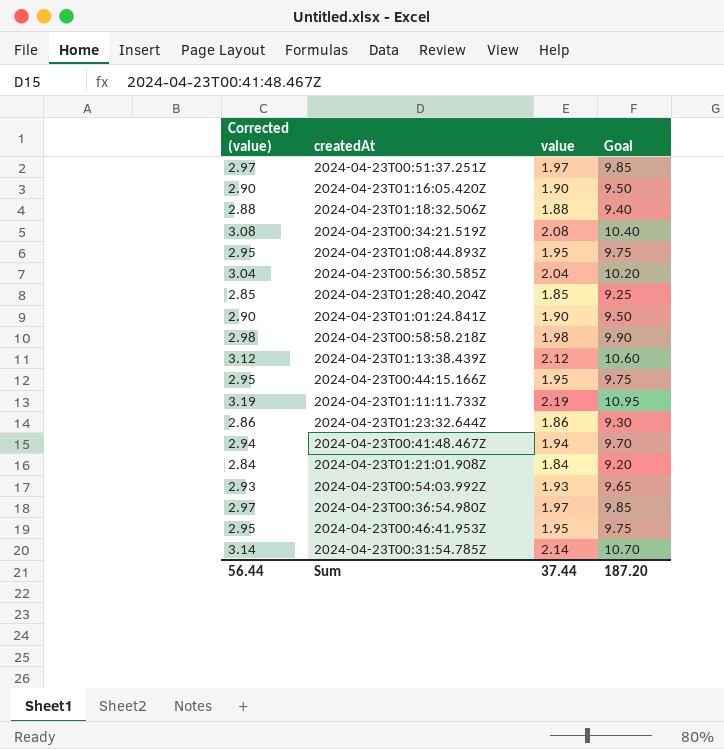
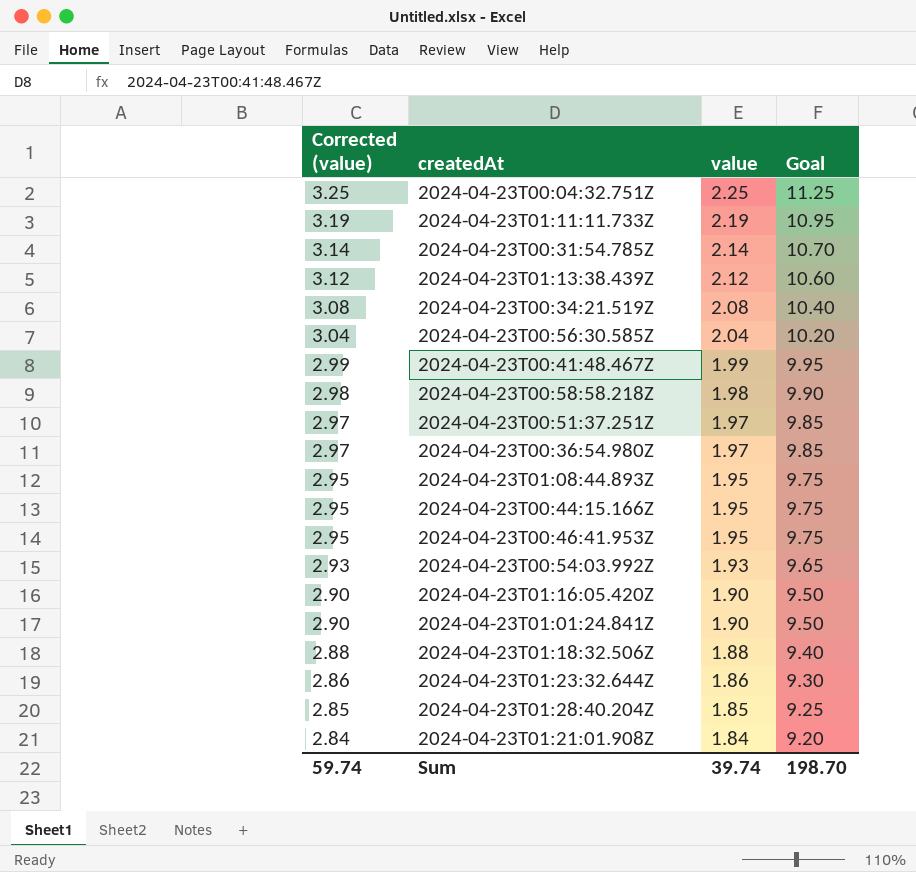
row order: none -> Corrected (value) descending
row 2024-04-23T00:04:32.751Z: none -> 3.25 | 2.25 | 11.25
2024-04-23T00:41:48.467Z | Corrected (value): 2.94 -> 2.99
2024-04-23T00:41:48.467Z | value: 1.94 -> 1.99
2024-04-23T00:41:48.467Z | Goal: 9.70 -> 9.95
Sum | Corrected (value): 56.44 -> 59.74
Sum | value: 37.44 -> 39.74
Sum | Goal: 187.20 -> 198.70

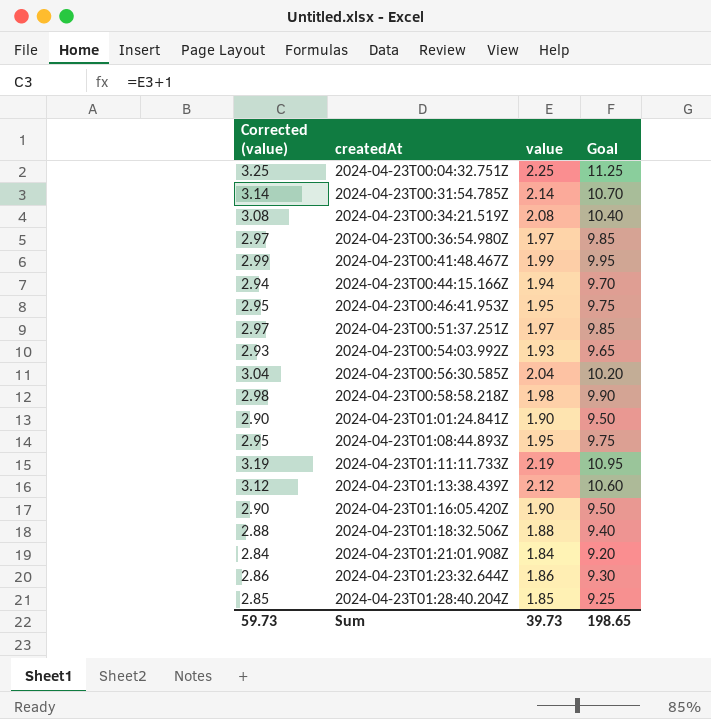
row order: Corrected (value) descending -> createdAt ascending
2024-04-23T00:44:15.166Z | Corrected (value): 2.95 -> 2.94
2024-04-23T00:44:15.166Z | value: 1.95 -> 1.94
2024-04-23T00:44:15.166Z | Goal: 9.75 -> 9.70
Sum | Corrected (value): 59.74 -> 59.73
Sum | value: 39.74 -> 39.73
Sum | Goal: 198.70 -> 198.65

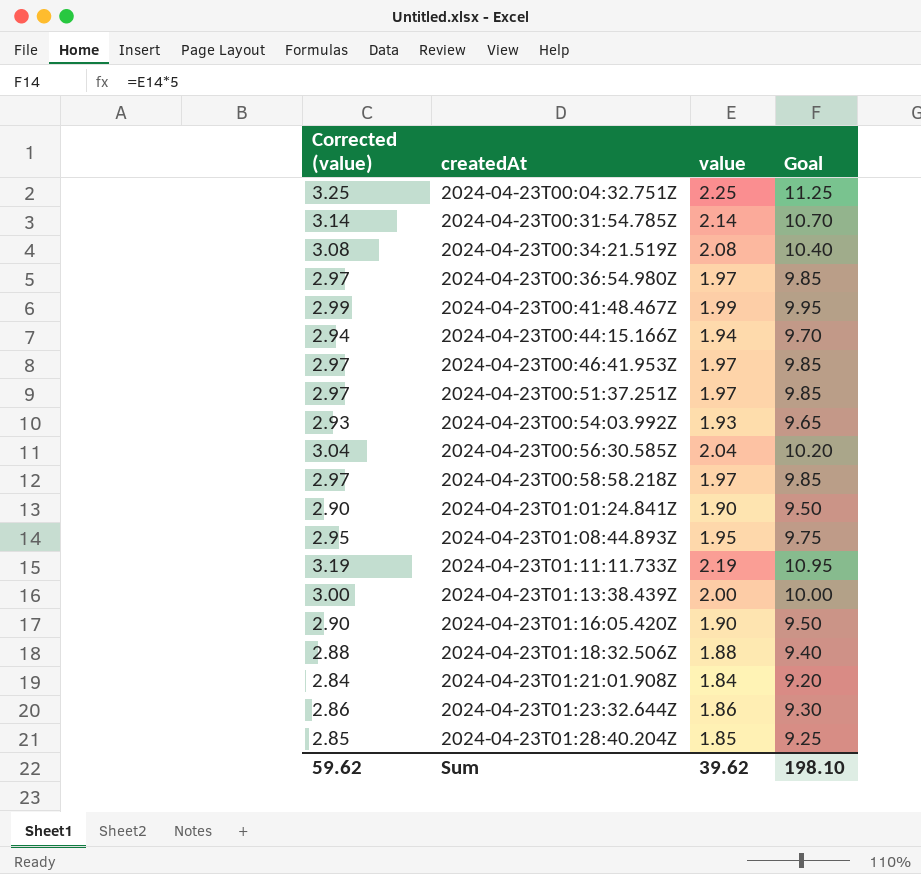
2024-04-23T00:46:41.953Z | Corrected (value): 2.95 -> 2.97
2024-04-23T00:46:41.953Z | value: 1.95 -> 1.97
2024-04-23T00:46:41.953Z | Goal: 9.75 -> 9.85
2024-04-23T00:58:58.218Z | Corrected (value): 2.98 -> 2.97
2024-04-23T00:58:58.218Z | value: 1.98 -> 1.97
2024-04-23T00:58:58.218Z | Goal: 9.90 -> 9.85
2024-04-23T01:13:38.439Z | Corrected (value): 3.12 -> 3.00
2024-04-23T01:13:38.439Z | value: 2.12 -> 2.00
2024-04-23T01:13:38.439Z | Goal: 10.60 -> 10.00
Sum | Corrected (value): 59.73 -> 59.62
Sum | value: 39.73 -> 39.62
Sum | Goal: 198.65 -> 198.10

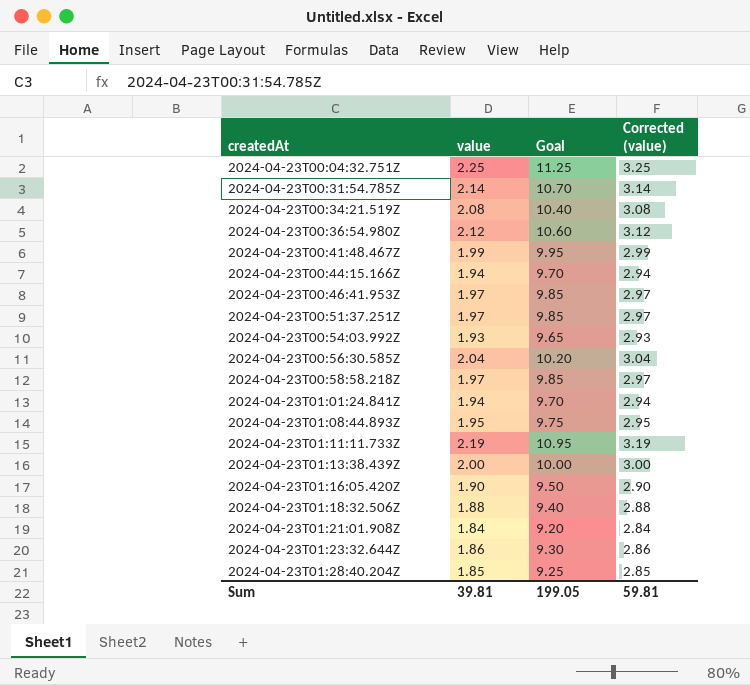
column Corrected (value) | position: 1 -> 4
2024-04-23T00:36:54.980Z | value: 1.97 -> 2.12
2024-04-23T00:36:54.980Z | Goal: 9.85 -> 10.60
2024-04-23T00:36:54.980Z | Corrected (value): 2.97 -> 3.12
2024-04-23T01:01:24.841Z | value: 1.90 -> 1.94
2024-04-23T01:01:24.841Z | Goal: 9.50 -> 9.70
2024-04-23T01:01:24.841Z | Corrected (value): 2.90 -> 2.94
Sum | value: 39.62 -> 39.81
Sum | Goal: 198.10 -> 199.05
Sum | Corrected (value): 59.62 -> 59.81

